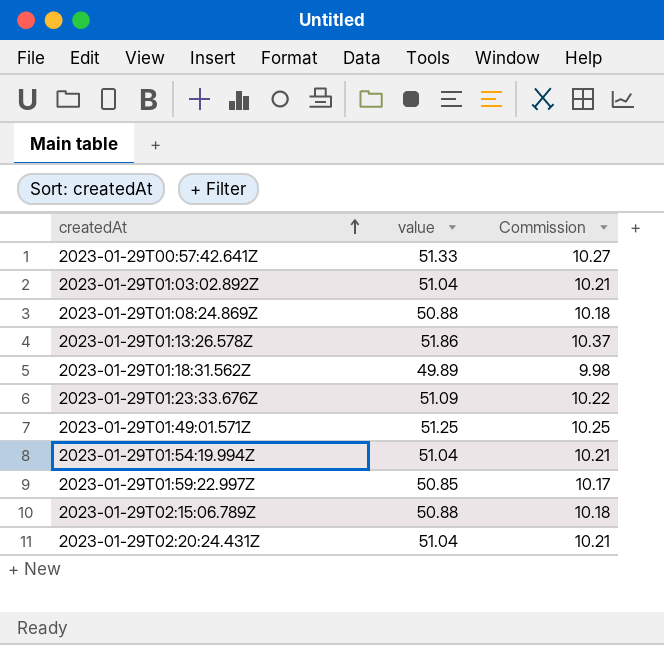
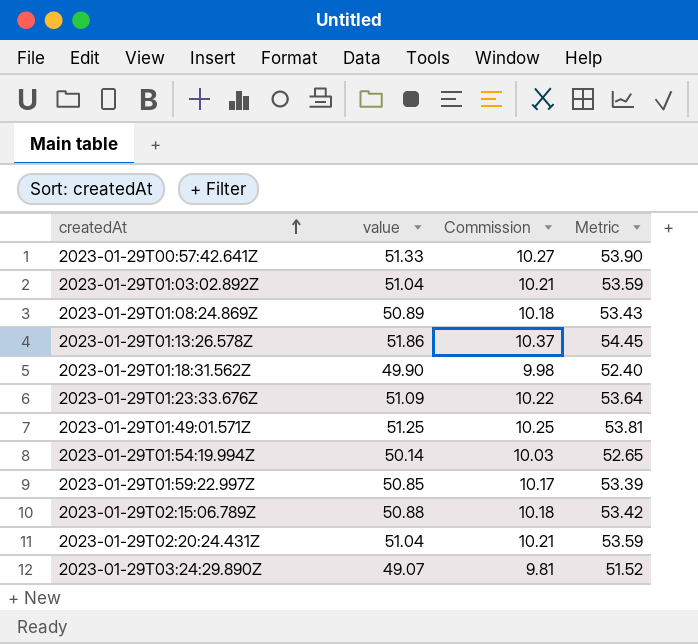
column Metric | formula: none -> [value] * 1.05
2023-01-29T01:08:24.869Z | value: 50.88 -> 50.89
2023-01-29T01:18:31.562Z | value: 49.89 -> 49.90
2023-01-29T01:54:19.994Z | value: 51.04 -> 50.14
2023-01-29T01:54:19.994Z | Commission: 10.21 -> 10.03
row 2023-01-29T03:24:29.890Z: none -> 49.07 | 9.81 | 51.52

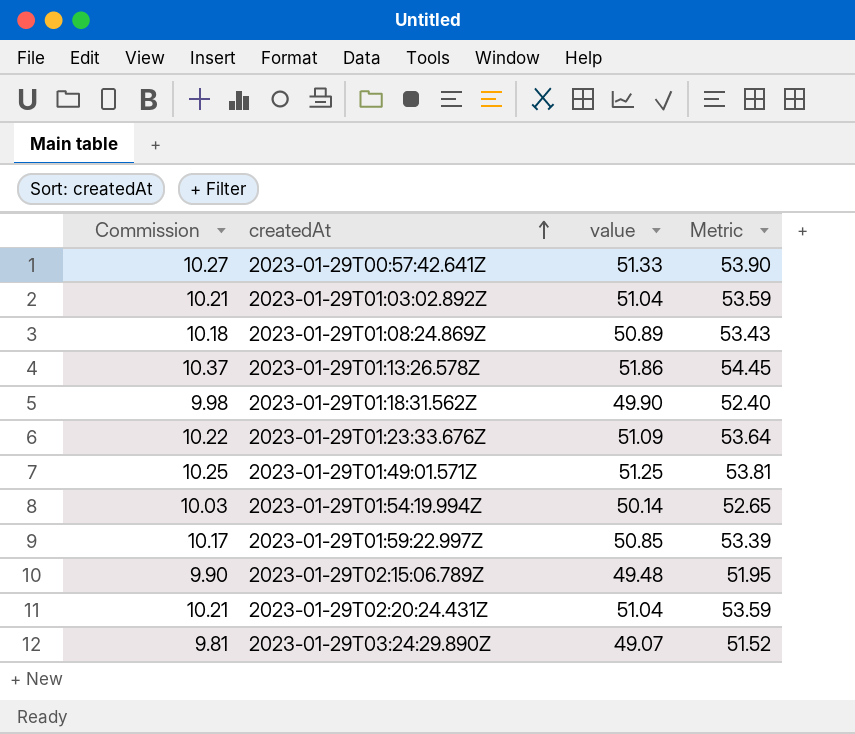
column Commission | position: 3 -> 1
2023-01-29T02:15:06.789Z | Commission: 10.18 -> 9.90
2023-01-29T02:15:06.789Z | value: 50.88 -> 49.48
2023-01-29T02:15:06.789Z | Metric: 53.42 -> 51.95

